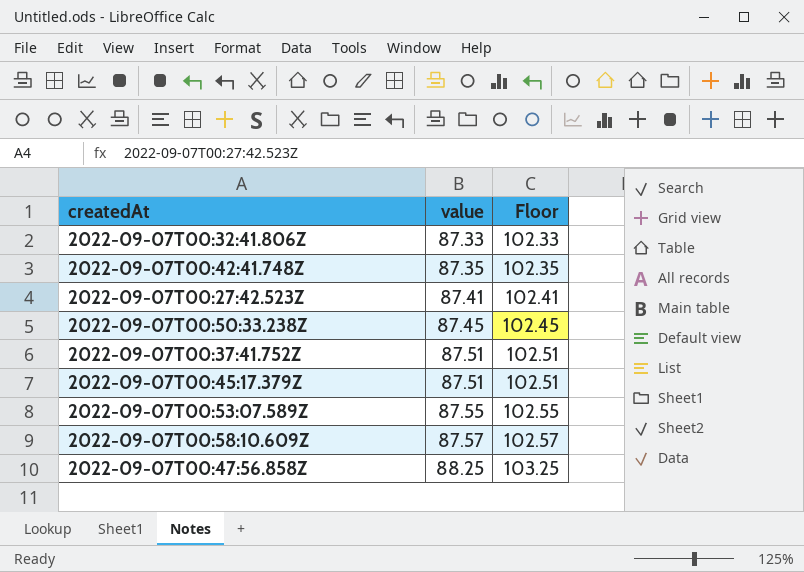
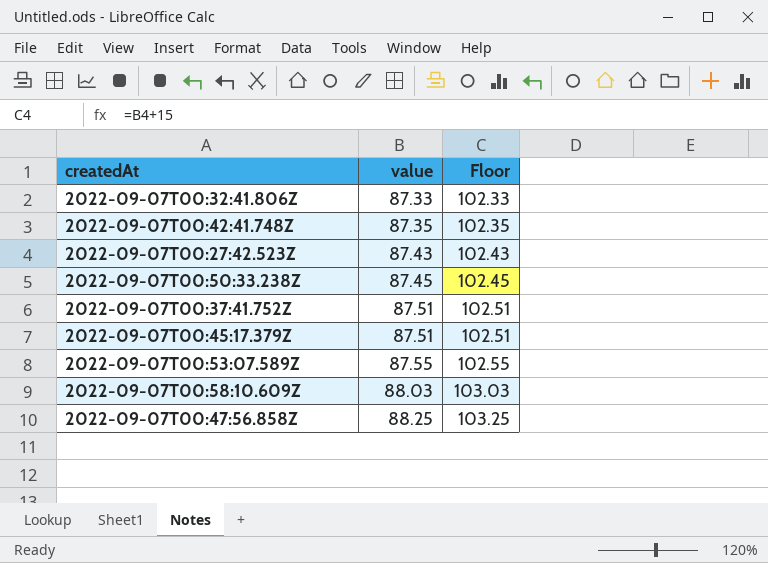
2022-09-07T00:27:42.523Z | value: 87.41 -> 87.43
2022-09-07T00:27:42.523Z | Floor: 102.41 -> 102.43
2022-09-07T00:58:10.609Z | value: 87.57 -> 88.03
2022-09-07T00:58:10.609Z | Floor: 102.57 -> 103.03

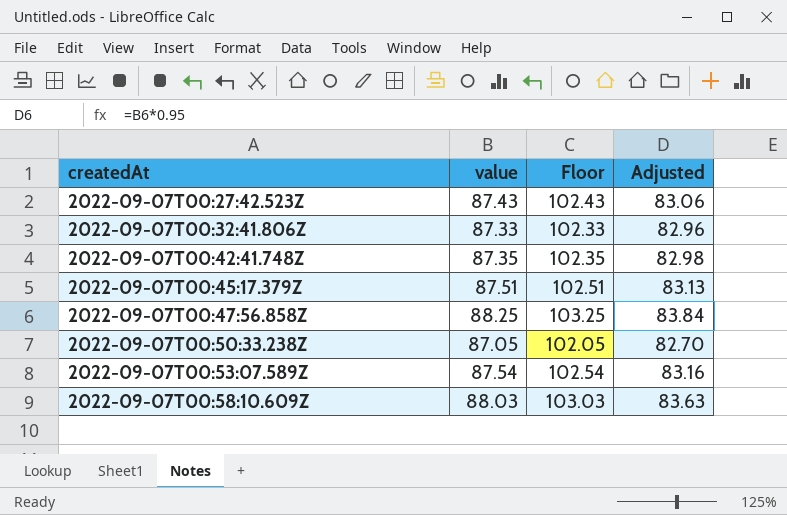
row order: value ascending -> createdAt ascending
column Adjusted | formula: none -> [value] * 0.95
row 2022-09-07T00:37:41.752Z: 87.51 | 102.51 -> none
2022-09-07T00:50:33.238Z | value: 87.45 -> 87.05
2022-09-07T00:50:33.238Z | Floor: 102.45 -> 102.05
2022-09-07T00:53:07.589Z | value: 87.55 -> 87.54
2022-09-07T00:53:07.589Z | Floor: 102.55 -> 102.54

